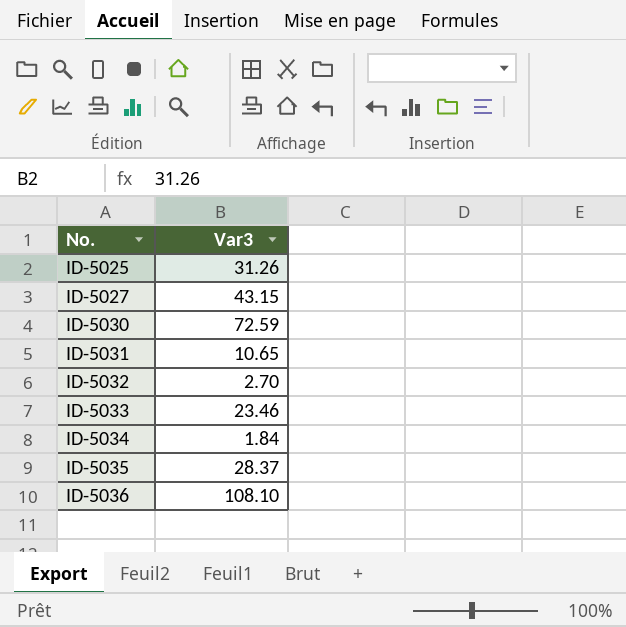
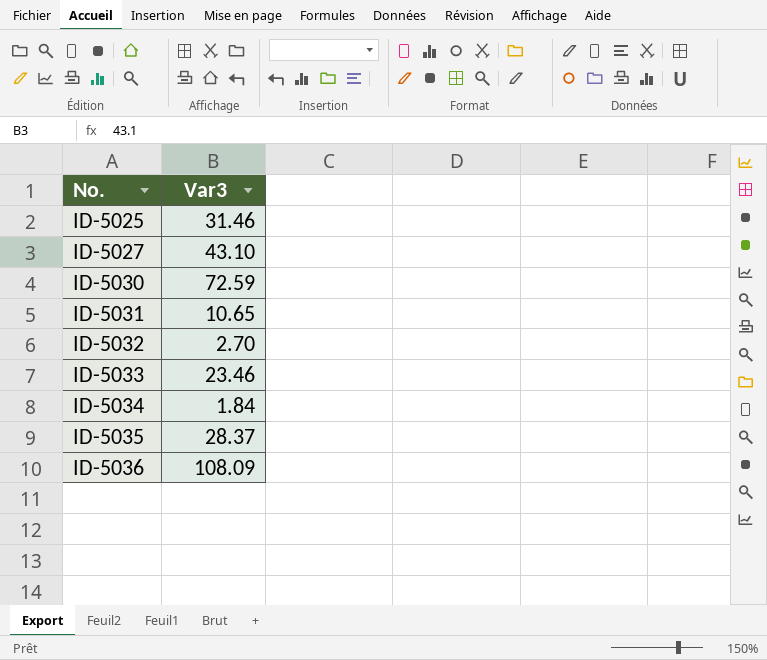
ID-5025 | Var3: 31.26 -> 31.46
ID-5027 | Var3: 43.15 -> 43.10
ID-5036 | Var3: 108.10 -> 108.09

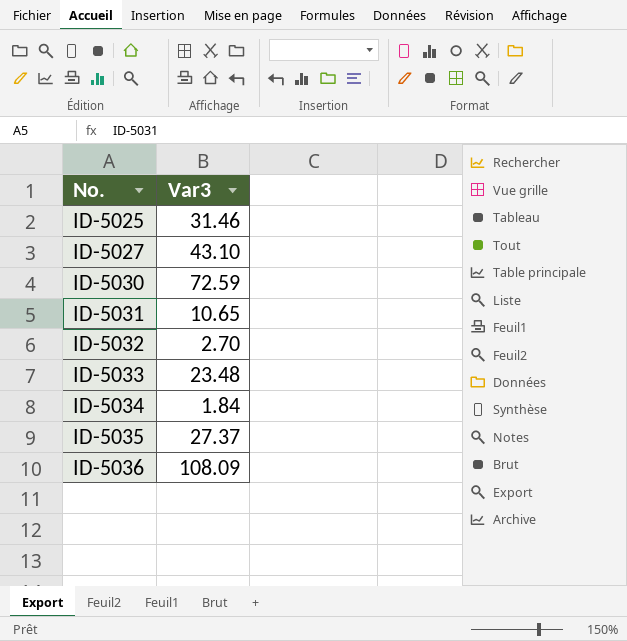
ID-5033 | Var3: 23.46 -> 23.48
ID-5035 | Var3: 28.37 -> 27.37

